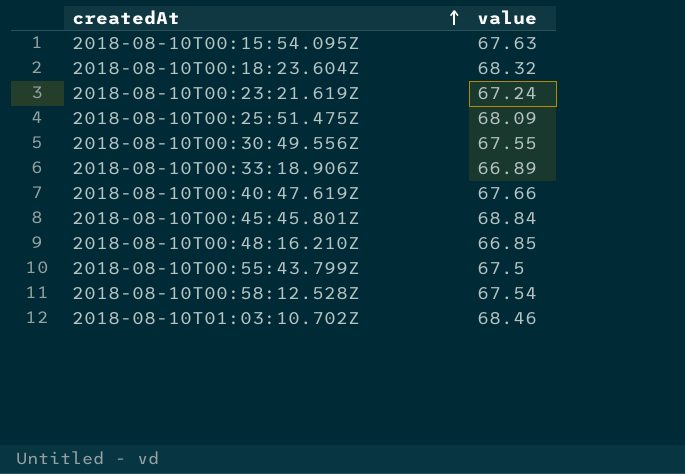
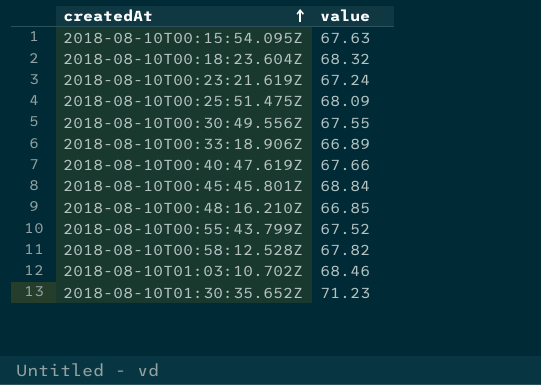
2018-08-10T00:55:43.799Z | value: 67.5 -> 67.52
2018-08-10T00:58:12.528Z | value: 67.54 -> 67.82
row 2018-08-10T01:30:35.652Z: none -> 71.23

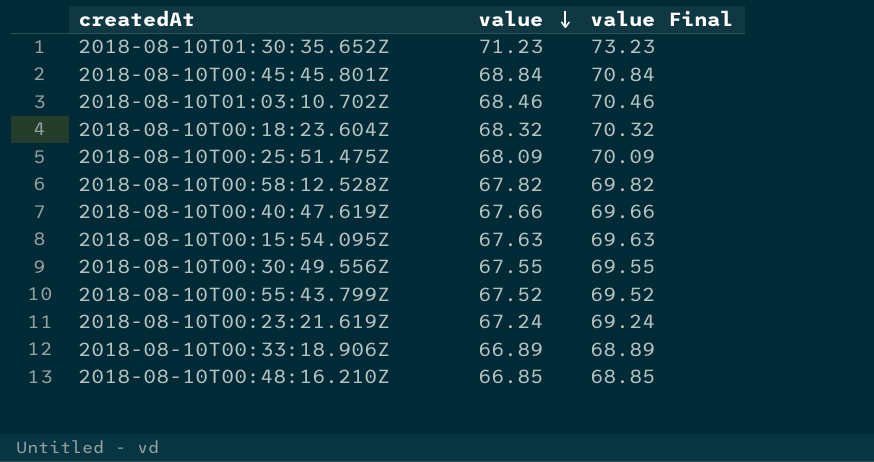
row order: createdAt ascending -> value descending
column value Final | formula: none -> [value] + 2

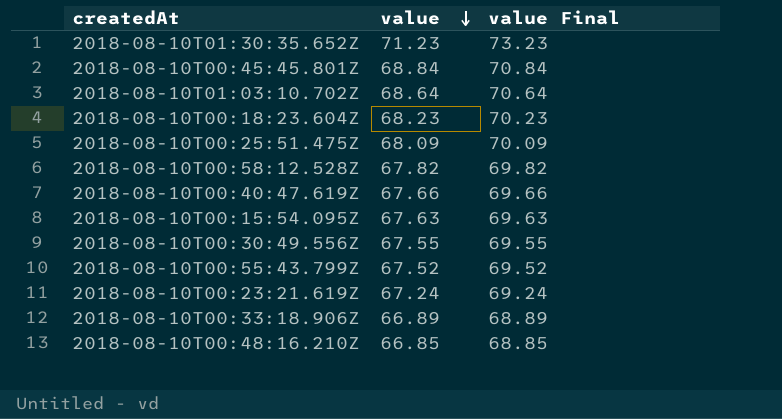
2018-08-10T01:03:10.702Z | value: 68.46 -> 68.64
2018-08-10T01:03:10.702Z | value Final: 70.46 -> 70.64
2018-08-10T00:18:23.604Z | value: 68.32 -> 68.23
2018-08-10T00:18:23.604Z | value Final: 70.32 -> 70.23

